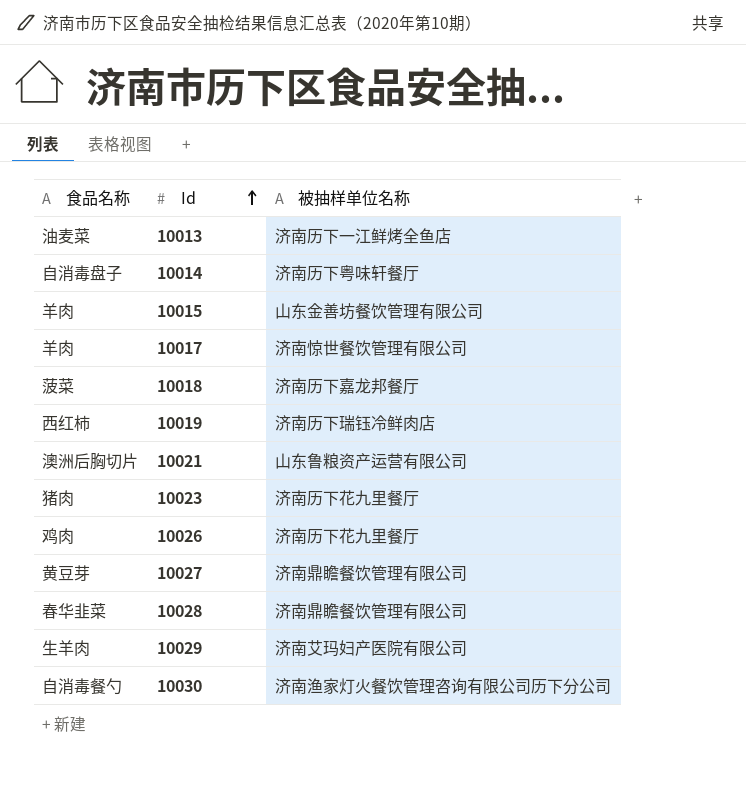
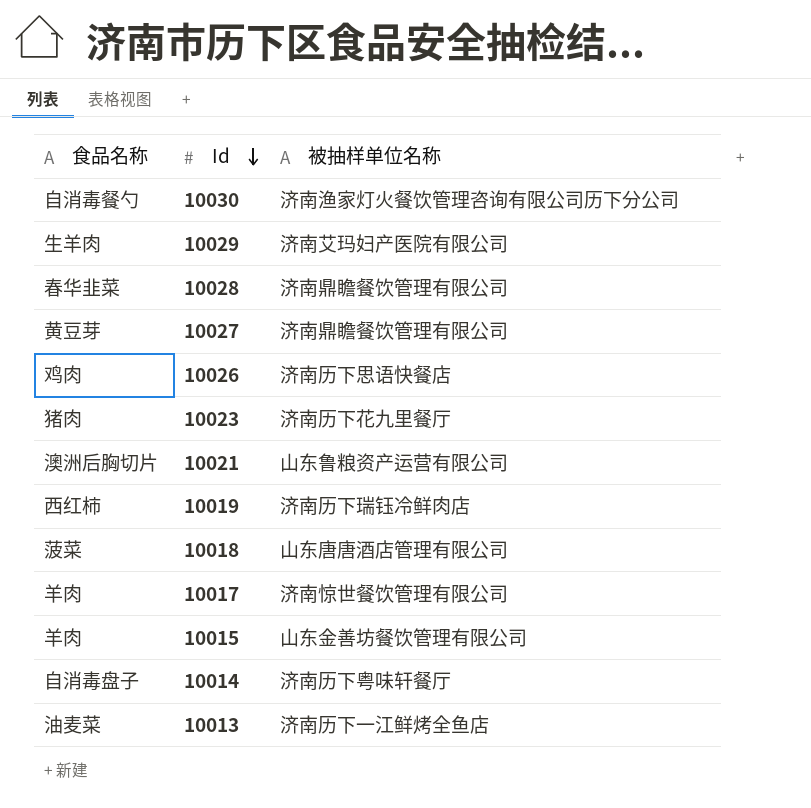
row order: Id ascending -> Id descending
10026 | 被抽样单位名称: 济南历下花九里餐厅 -> 济南历下思语快餐店
10018 | 被抽样单位名称: 济南历下嘉龙邦餐厅 -> 山东唐唐酒店管理有限公司

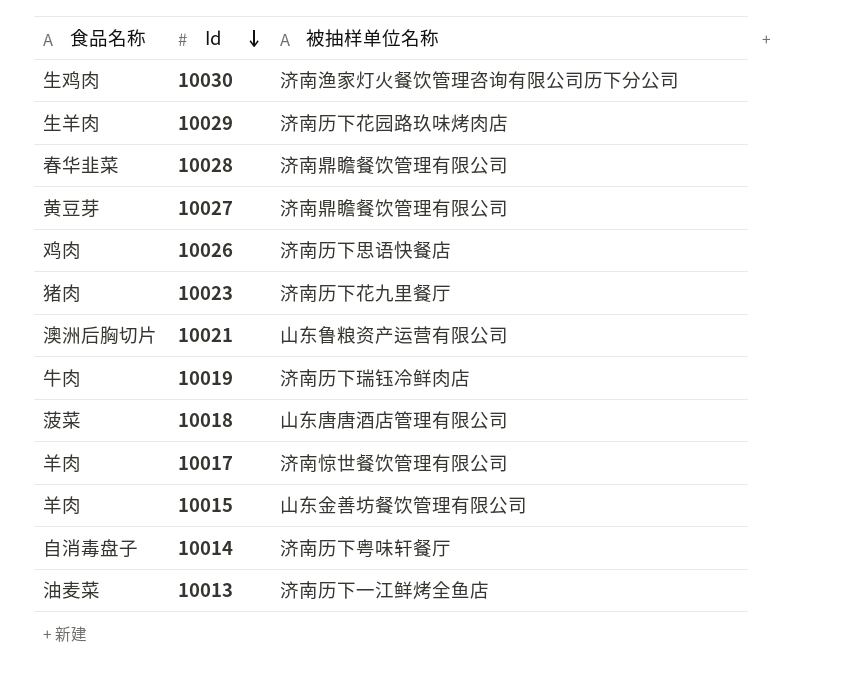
10030 | 食品名称: 自消毒餐勺 -> 生鸡肉
10029 | 被抽样单位名称: 济南艾玛妇产医院有限公司 -> 济南历下花园路玖味烤肉店
10019 | 食品名称: 西红柿 -> 牛肉

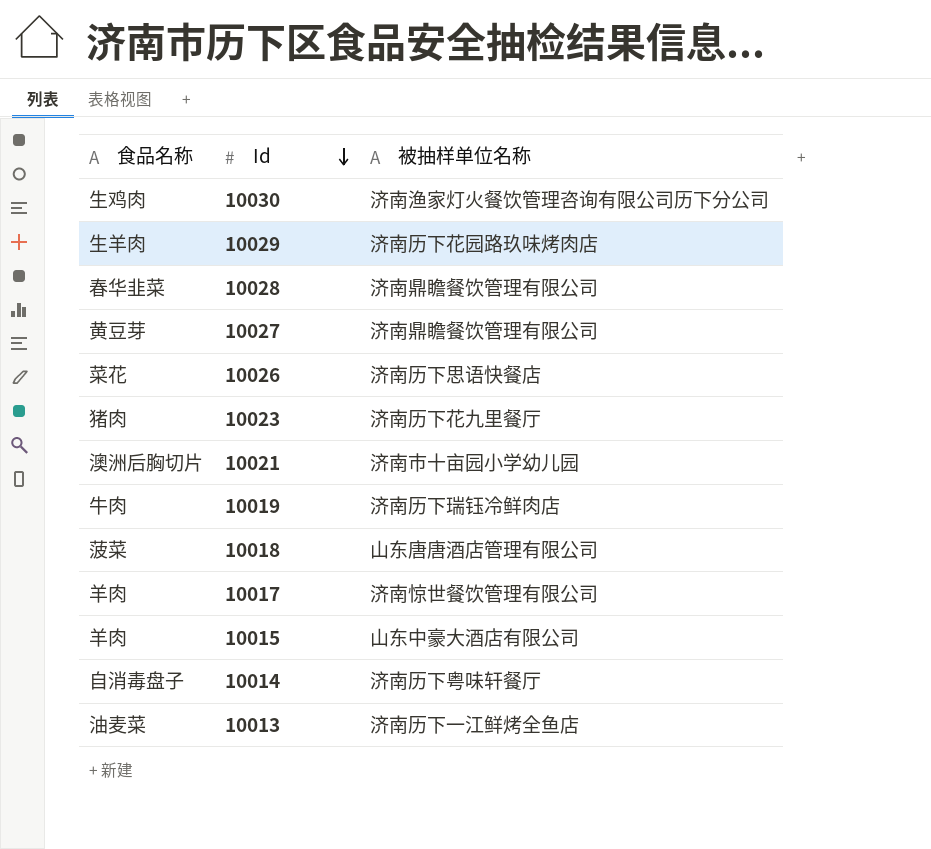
10026 | 食品名称: 鸡肉 -> 菜花
10021 | 被抽样单位名称: 山东鲁粮资产运营有限公司 -> 济南市十亩园小学幼儿园
10015 | 被抽样单位名称: 山东金善坊餐饮管理有限公司 -> 山东中豪大酒店有限公司

